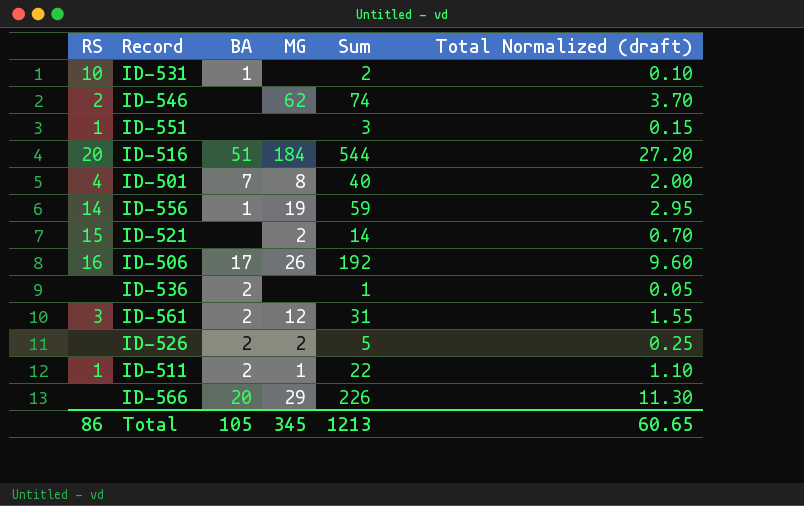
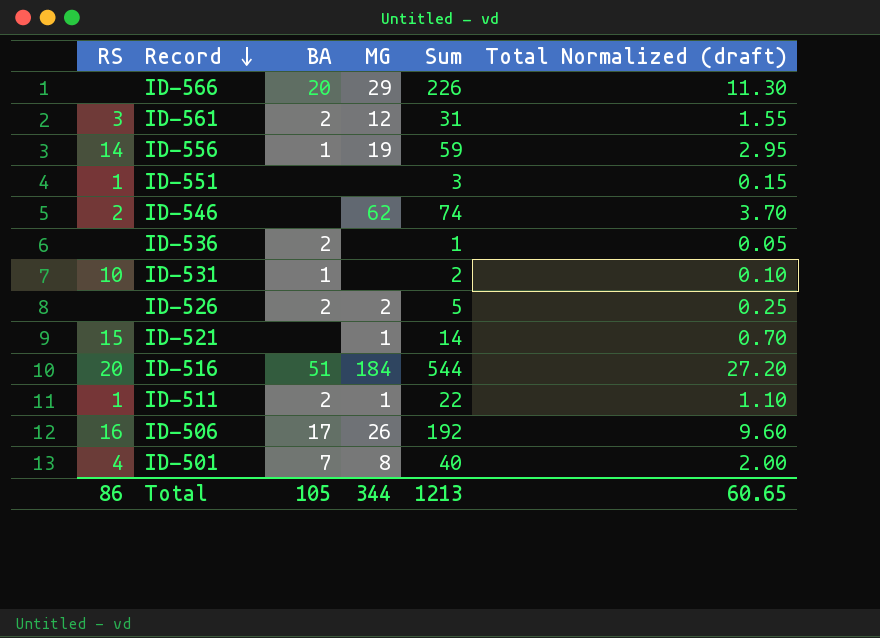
row order: none -> Record descending
ID-521 | MG: 2 -> 1
Total | MG: 345 -> 344

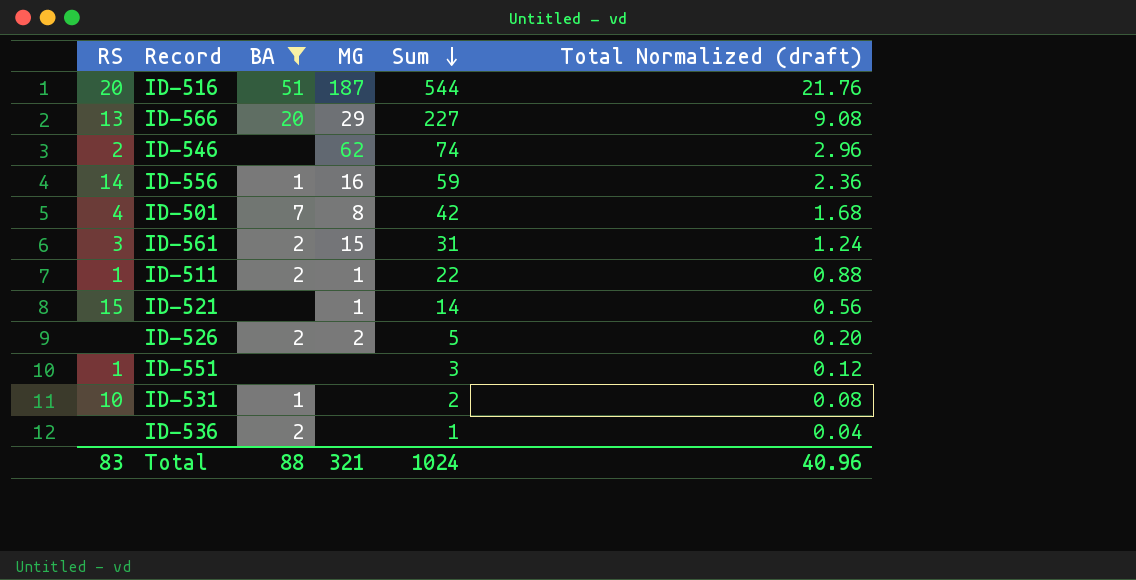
filter: none -> BA != 17
row order: Record descending -> Sum descending
column Total Normalized (draft) | formula: [Sum] * 0.05 -> [Sum] * 0.04
ID-516 | MG: 184 -> 187
ID-566 | RS: none -> 13
ID-566 | Sum: 226 -> 227
ID-556 | MG: 19 -> 16
ID-501 | Sum: 40 -> 42
ID-561 | MG: 12 -> 15
Total | RS: 86 -> 83
Total | BA: 105 -> 88
Total | MG: 344 -> 321
Total | Sum: 1213 -> 1024
Total | Total Normalized (draft): 60.65 -> 40.96

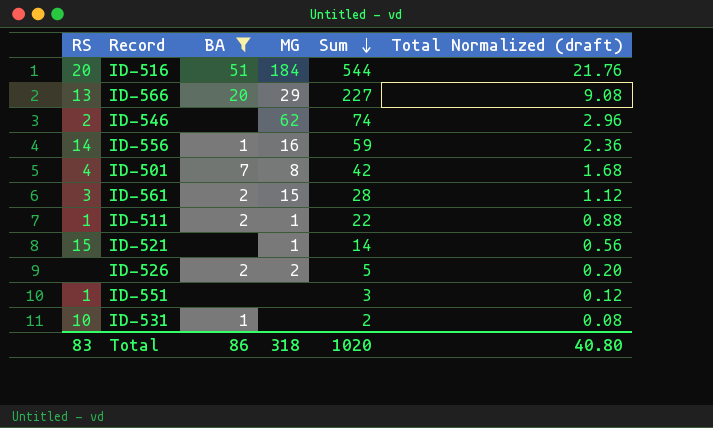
row ID-536: none | 2 | none | 1 | 0.04 -> none
ID-516 | MG: 187 -> 184
ID-561 | Sum: 31 -> 28
ID-561 | Total Normalized (draft): 1.24 -> 1.12
Total | BA: 88 -> 86
Total | MG: 321 -> 318
Total | Sum: 1024 -> 1020
Total | Total Normalized (draft): 40.96 -> 40.80

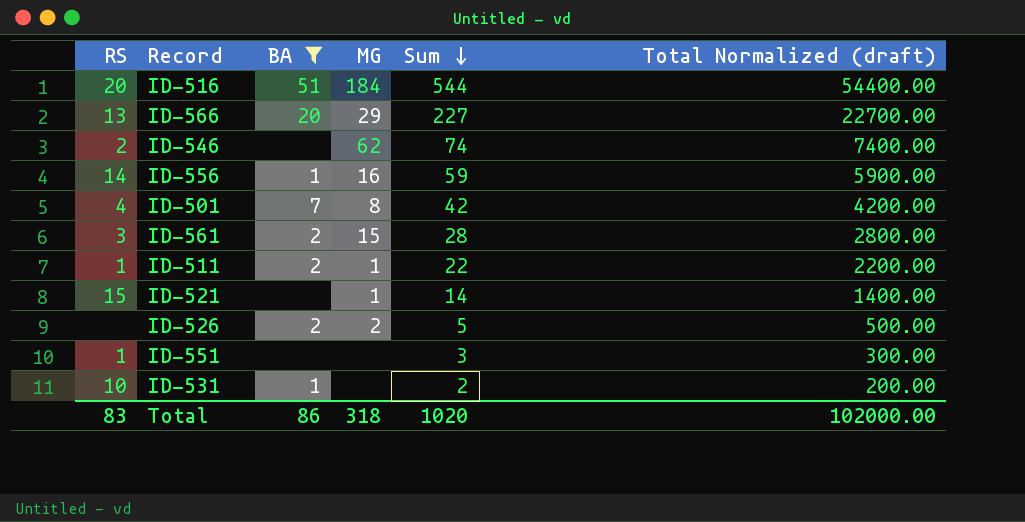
column Total Normalized (draft) | formula: [Sum] * 0.04 -> [Sum] * 100
Total | Total Normalized (draft): 40.80 -> 102000.00

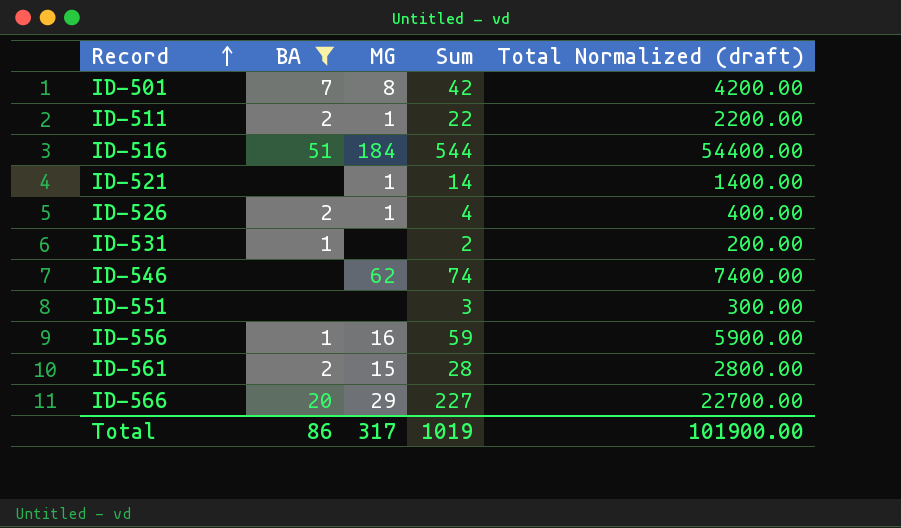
row order: Sum descending -> Record ascending
column RS | position: 1 -> none
ID-526 | MG: 2 -> 1
ID-526 | Sum: 5 -> 4
ID-526 | Total Normalized (draft): 500.00 -> 400.00
Total | MG: 318 -> 317
Total | Sum: 1020 -> 1019
Total | Total Normalized (draft): 102000.00 -> 101900.00

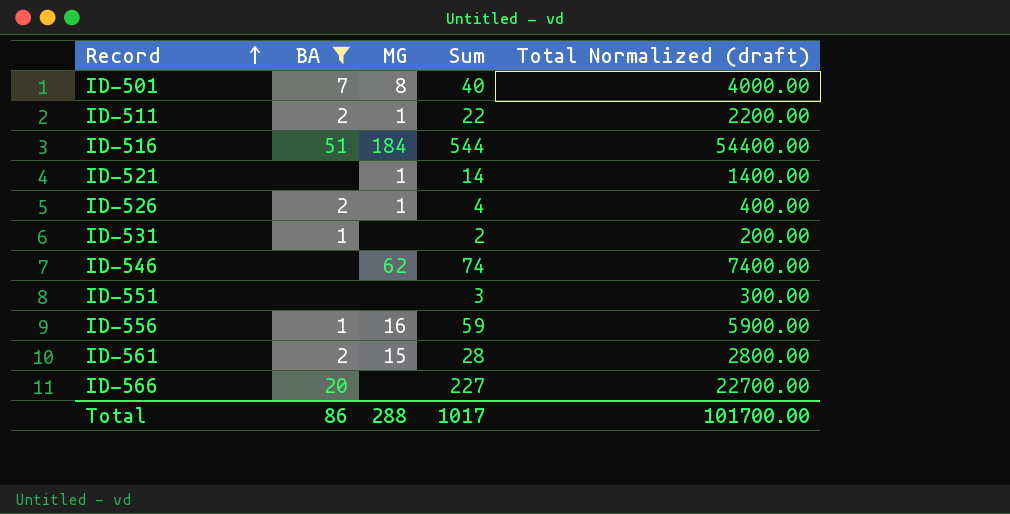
ID-501 | Sum: 42 -> 40
ID-501 | Total Normalized (draft): 4200.00 -> 4000.00
ID-566 | MG: 29 -> none
Total | MG: 317 -> 288
Total | Sum: 1019 -> 1017
Total | Total Normalized (draft): 101900.00 -> 101700.00

